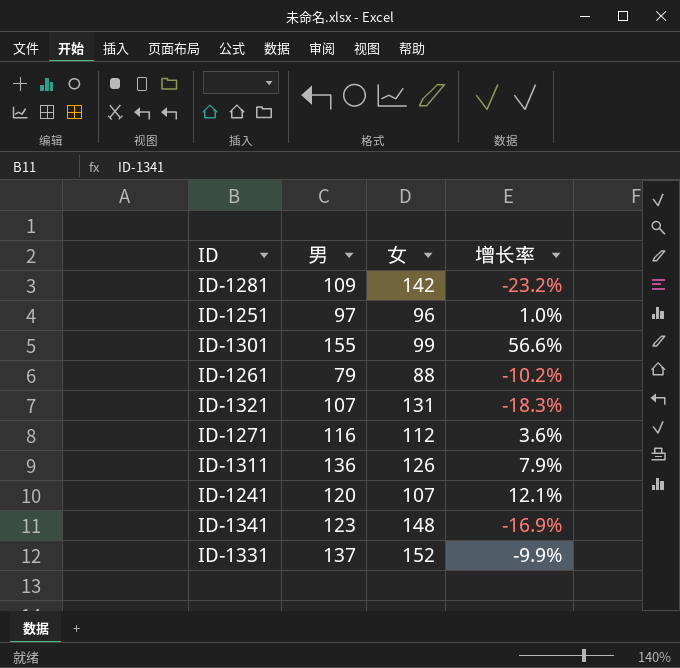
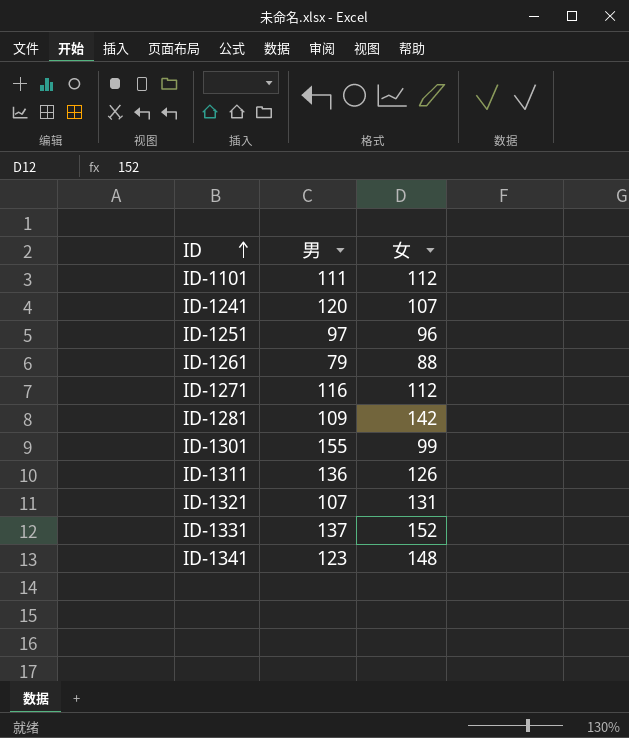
row order: none -> ID ascending
column 增长率 | formula: ([男] - [女]) / [女] -> none
row ID-1101: none -> 111 | 112

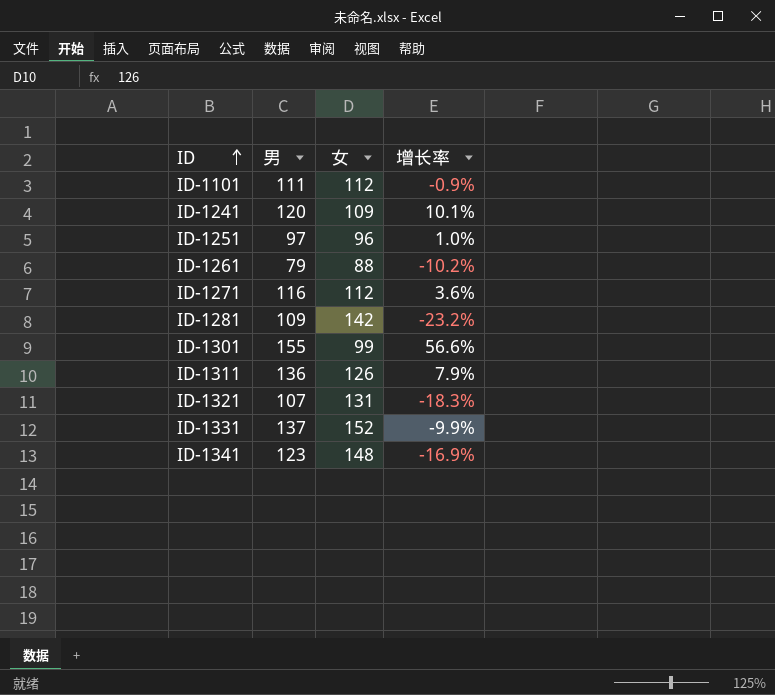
column 增长率 | formula: none -> ([男] - [女]) / [女]
ID-1241 | 女: 107 -> 109

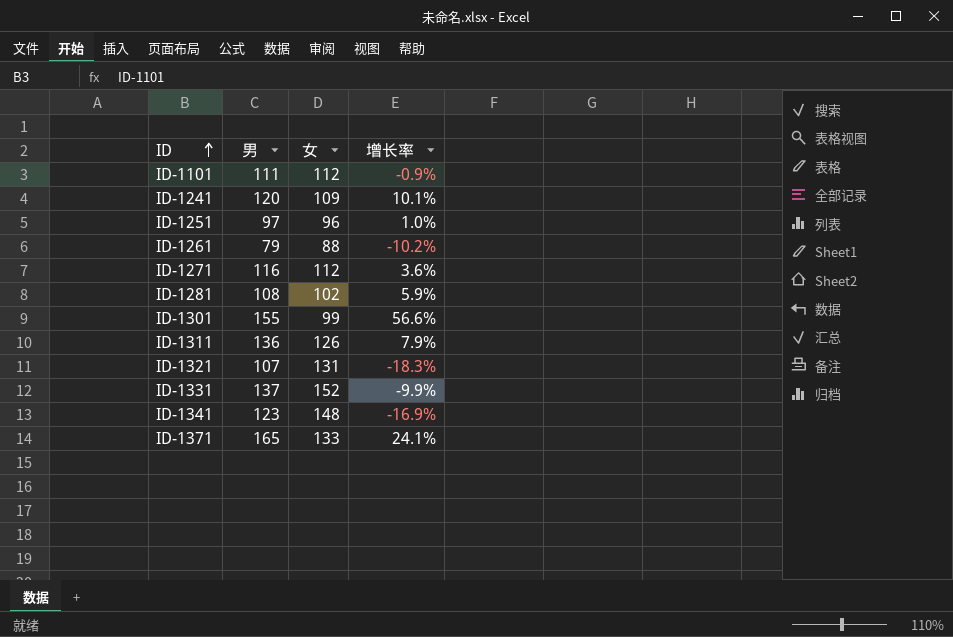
ID-1281 | 男: 109 -> 108
ID-1281 | 女: 142 -> 102
ID-1281 | 增长率: -23.2% -> 5.9%
row ID-1371: none -> 165 | 133 | 24.1%

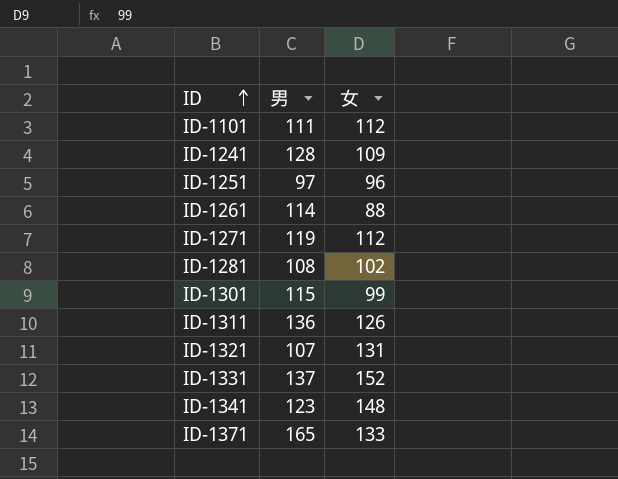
column 增长率 | formula: ([男] - [女]) / [女] -> none
ID-1241 | 男: 120 -> 128
ID-1261 | 男: 79 -> 114
ID-1271 | 男: 116 -> 119
ID-1301 | 男: 155 -> 115

